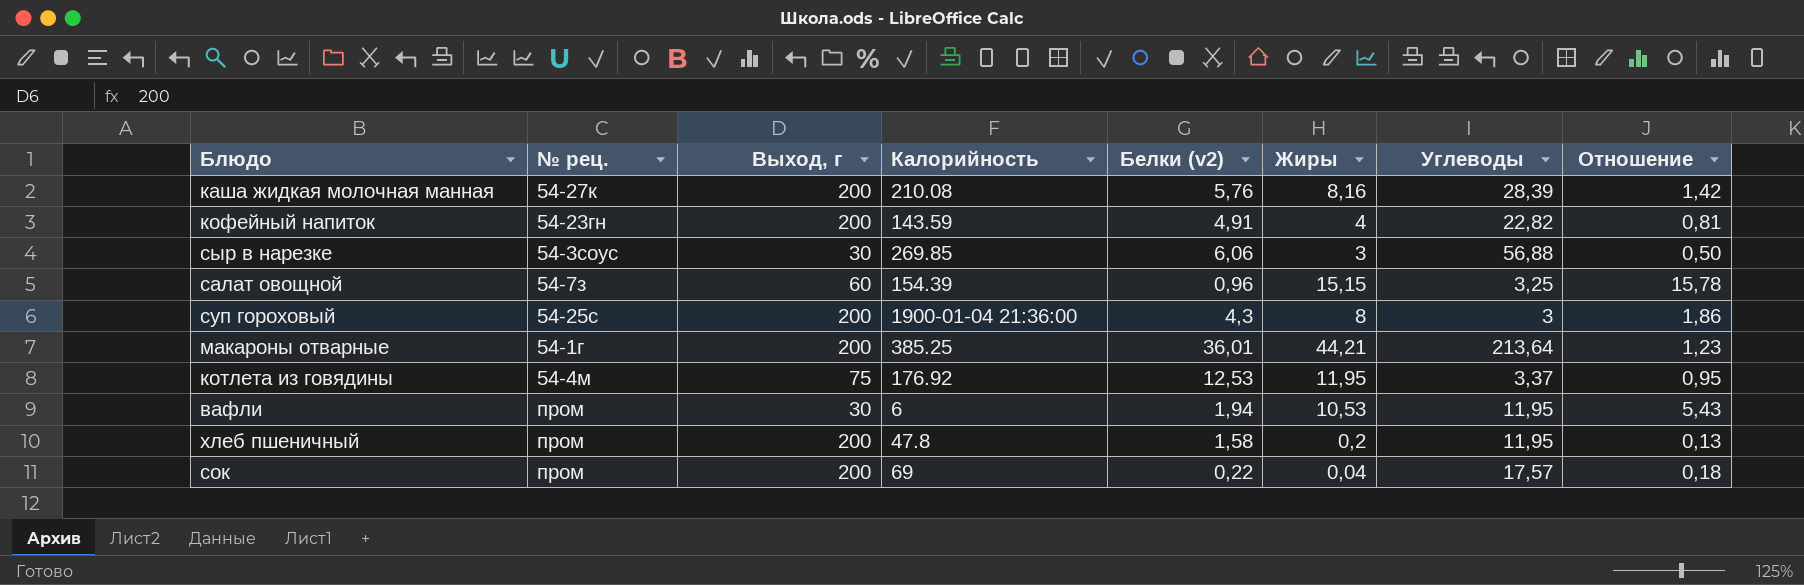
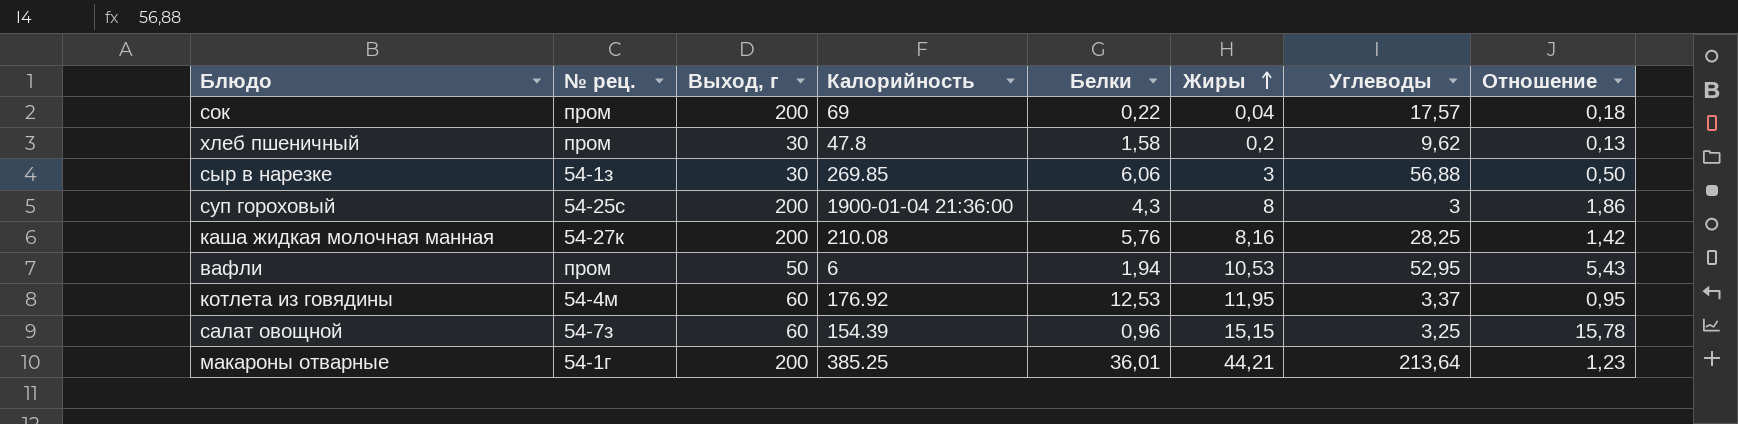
row order: none -> Жиры ascending
column name: Белки (v2) -> Белки
row кофейный напиток: 54-23гн | 200 | 143.59 | 4,91 | 4 | 22,82 | 0,81 -> none
хлеб пшеничный | Выход, г: 200 -> 30
хлеб пшеничный | Углеводы: 11,95 -> 9,62
сыр в нарезке | № рец.: 54-3соус -> 54-1з
каша жидкая молочная манная | Углеводы: 28,39 -> 28,25
вафли | Выход, г: 30 -> 50
вафли | Углеводы: 11,95 -> 52,95
котлета из говядины | Выход, г: 75 -> 60

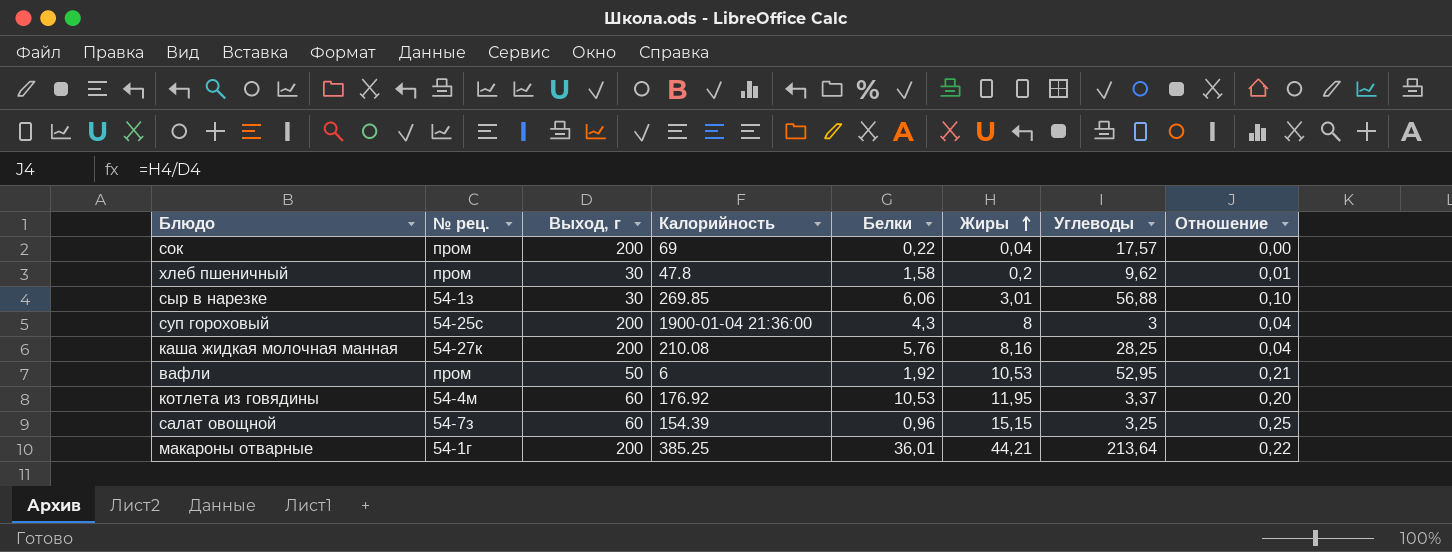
column Отношение | formula: [Жиры] / [Белки] -> [Жиры] / [Выход, г]
сыр в нарезке | Жиры: 3 -> 3,01
вафли | Белки: 1,94 -> 1,92
котлета из говядины | Белки: 12,53 -> 10,53

